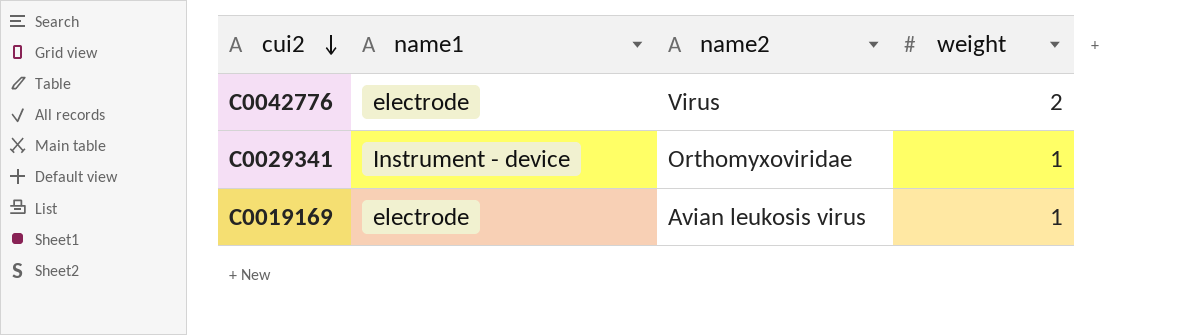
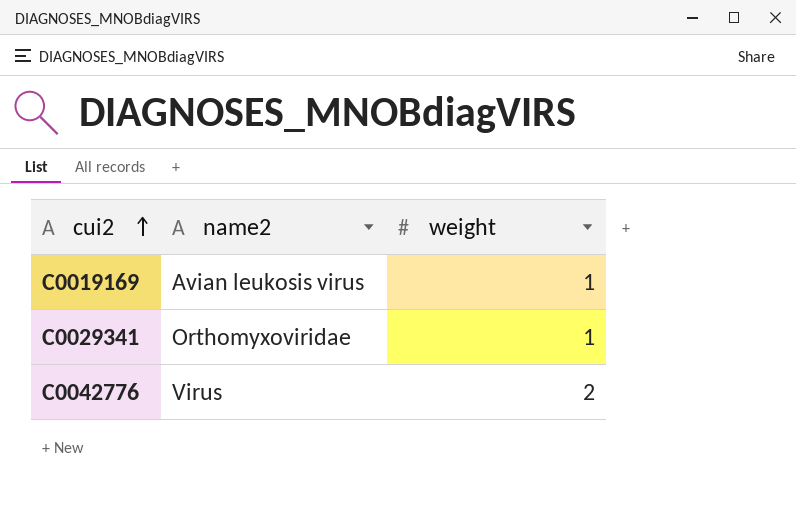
row order: cui2 descending -> cui2 ascending
column name1 | position: 2 -> none

